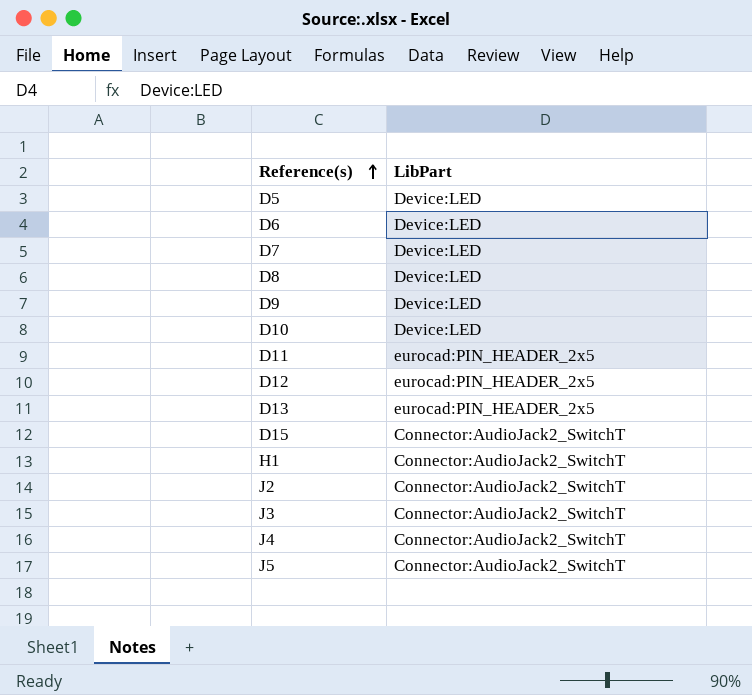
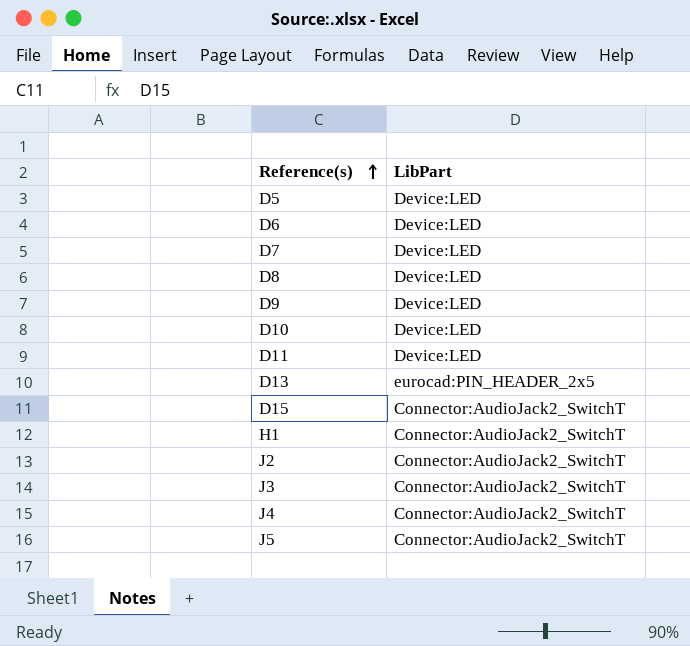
row D12: eurocad:PIN_HEADER_2x5 -> none
D11 | LibPart: eurocad:PIN_HEADER_2x5 -> Device:LED

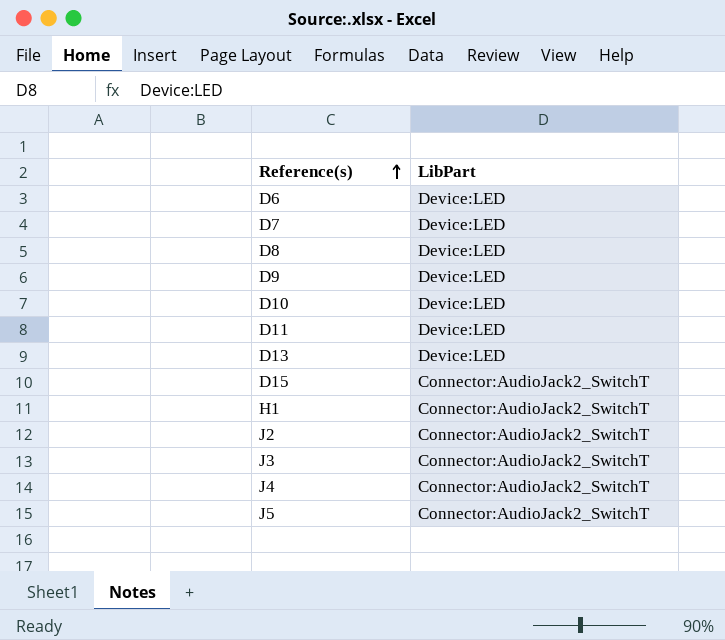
row D5: Device:LED -> none
D13 | LibPart: eurocad:PIN_HEADER_2x5 -> Device:LED

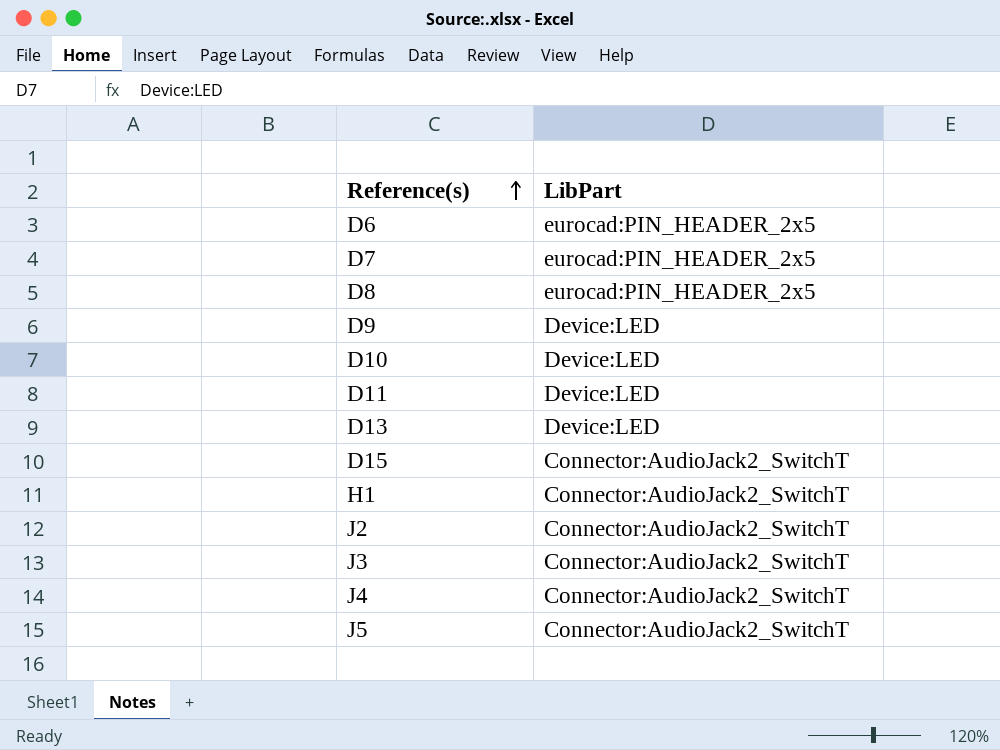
D6 | LibPart: Device:LED -> eurocad:PIN_HEADER_2x5
D7 | LibPart: Device:LED -> eurocad:PIN_HEADER_2x5
D8 | LibPart: Device:LED -> eurocad:PIN_HEADER_2x5

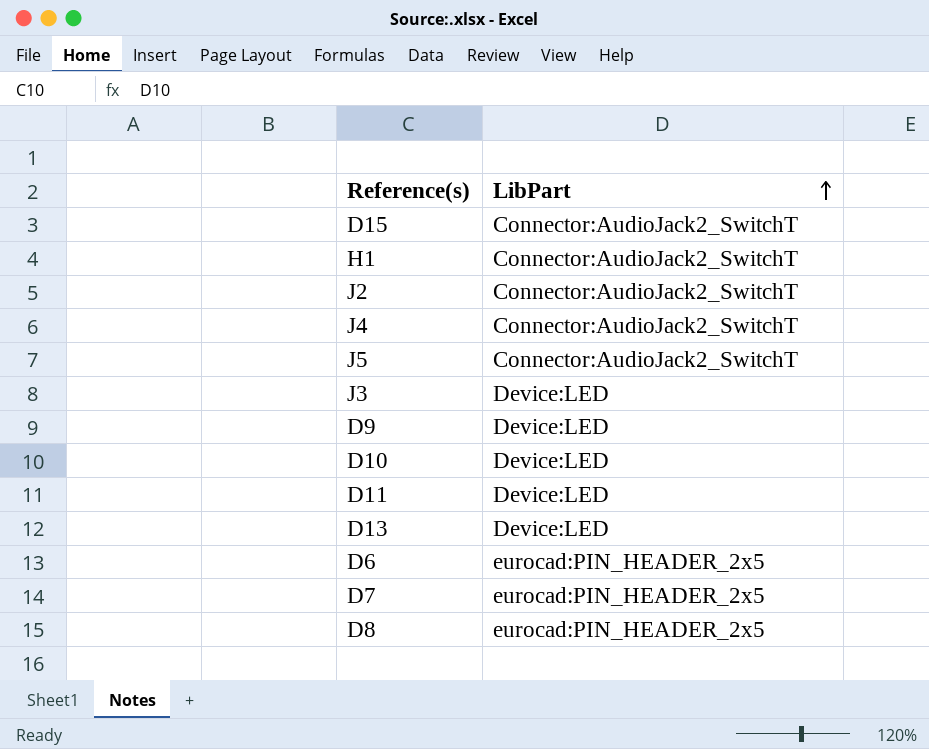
row order: Reference(s) ascending -> LibPart ascending
J3 | LibPart: Connector:AudioJack2_SwitchT -> Device:LED

